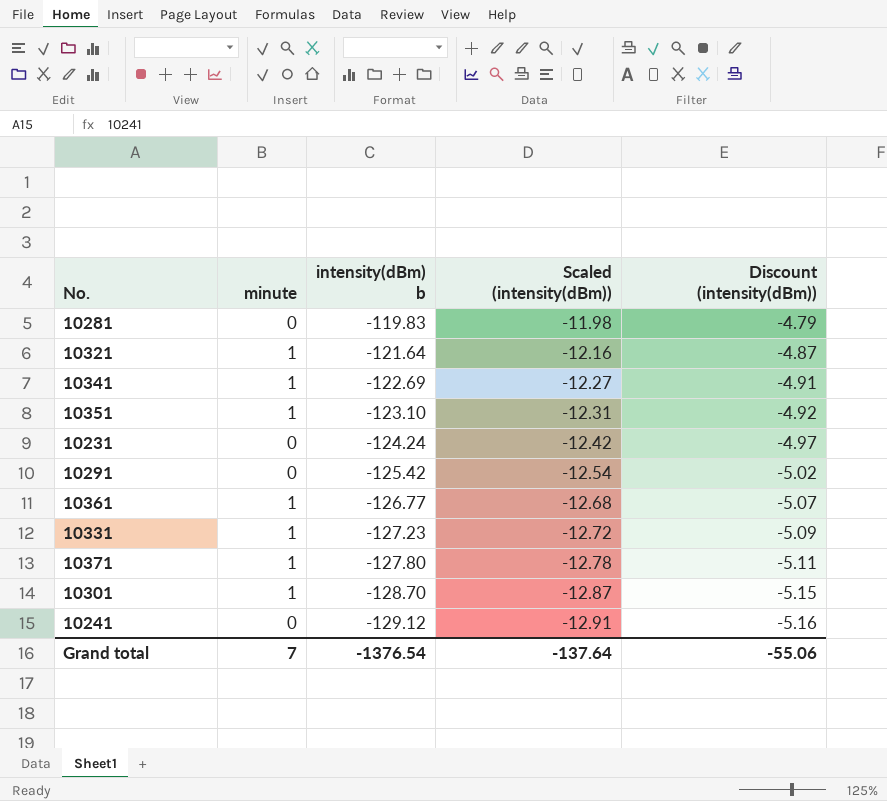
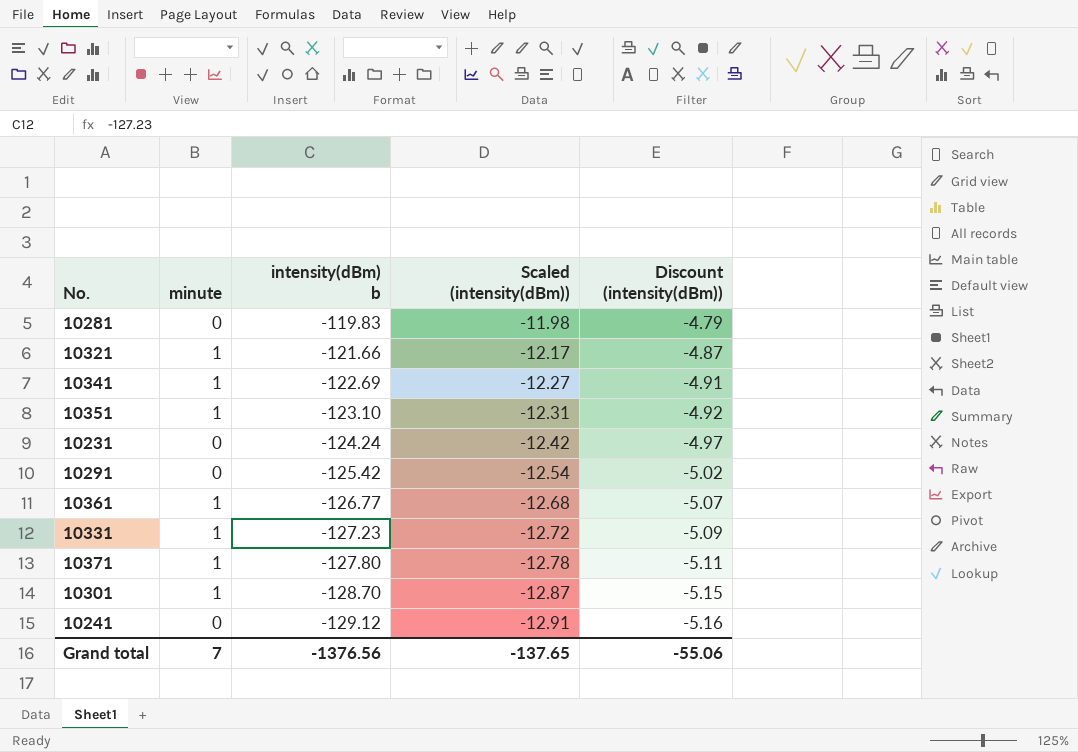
10321 | intensity(dBm) b: -121.64 -> -121.66
10321 | Scaled (intensity(dBm)): -12.16 -> -12.17
Grand total | intensity(dBm) b: -1376.54 -> -1376.56
Grand total | Scaled (intensity(dBm)): -137.64 -> -137.65

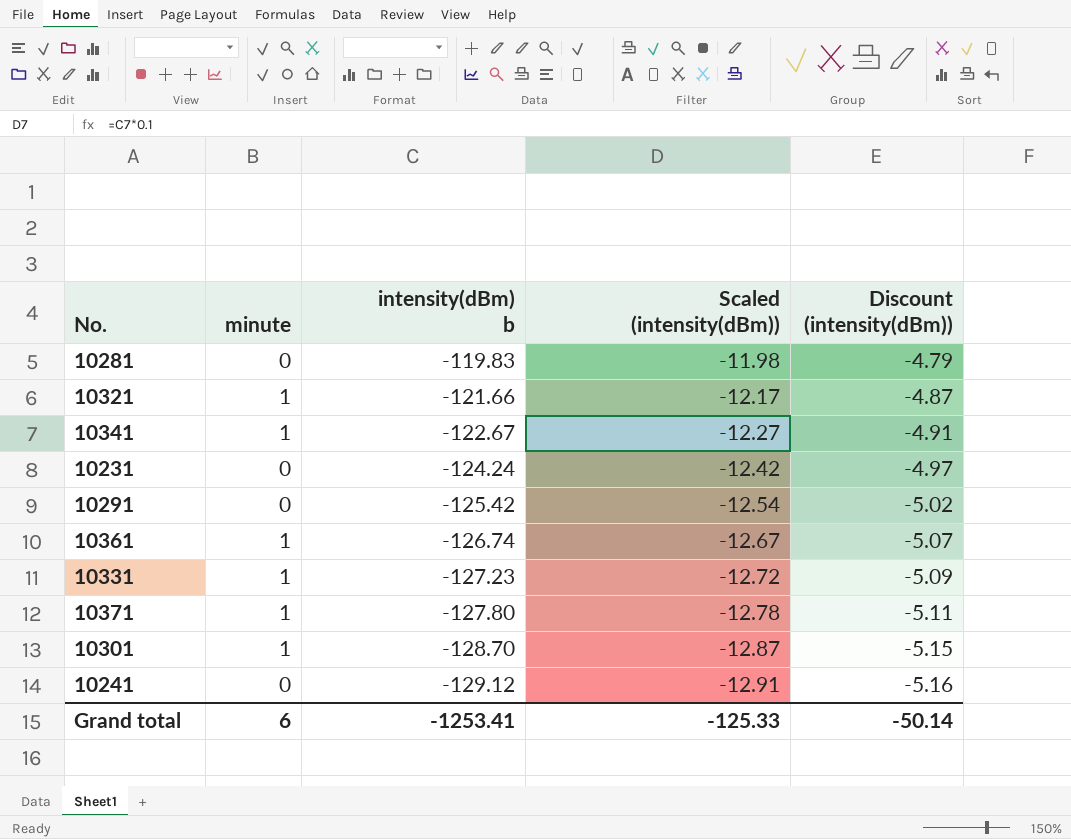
row 10351: 1 | -123.10 | -12.31 | -4.92 -> none
10341 | intensity(dBm) b: -122.69 -> -122.67
10361 | intensity(dBm) b: -126.77 -> -126.74
10361 | Scaled (intensity(dBm)): -12.68 -> -12.67
Grand total | minute: 7 -> 6
Grand total | intensity(dBm) b: -1376.56 -> -1253.41
Grand total | Scaled (intensity(dBm)): -137.65 -> -125.33
Grand total | Discount (intensity(dBm)): -55.06 -> -50.14

